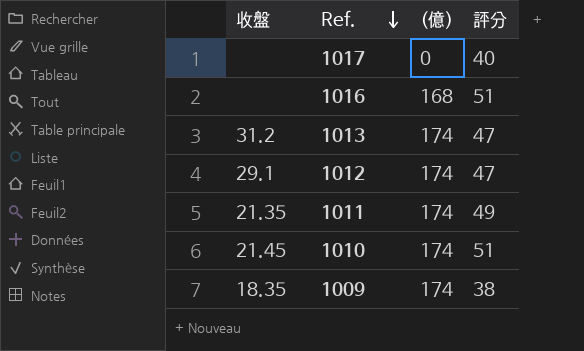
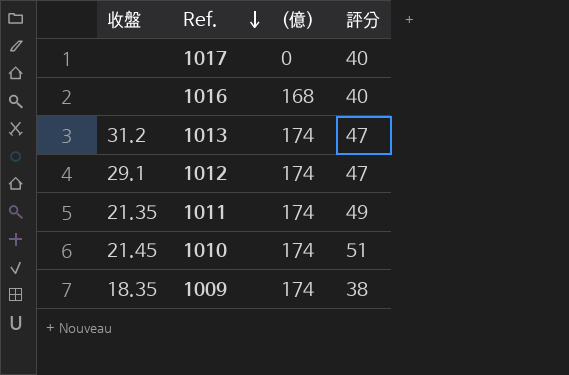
1016 | 評分: 51 -> 40

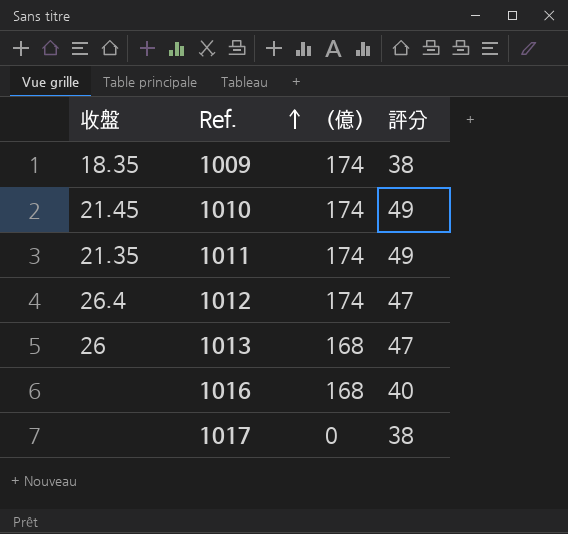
row order: Ref. descending -> Ref. ascending
1010 | 評分: 51 -> 49
1012 | 收盤: 29.1 -> 26.4
1013 | 收盤: 31.2 -> 26
1013 | (億): 174 -> 168
1017 | 評分: 40 -> 38

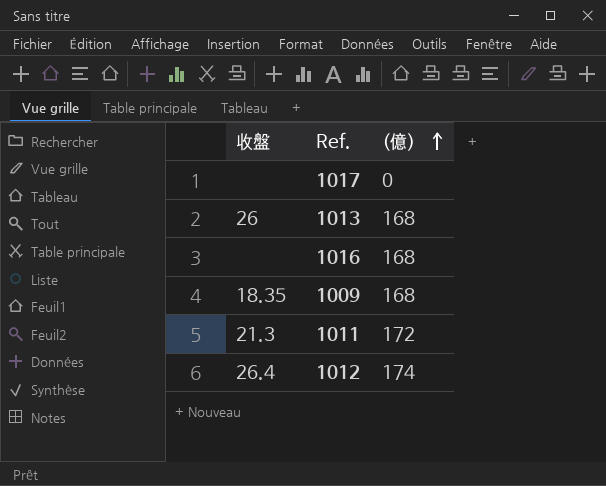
row order: Ref. ascending -> (億) ascending
column 評分 | position: 4 -> none
row 1010: 21.45 | 174 | 49 -> none
1009 | (億): 174 -> 168
1011 | 收盤: 21.35 -> 21.3
1011 | (億): 174 -> 172

